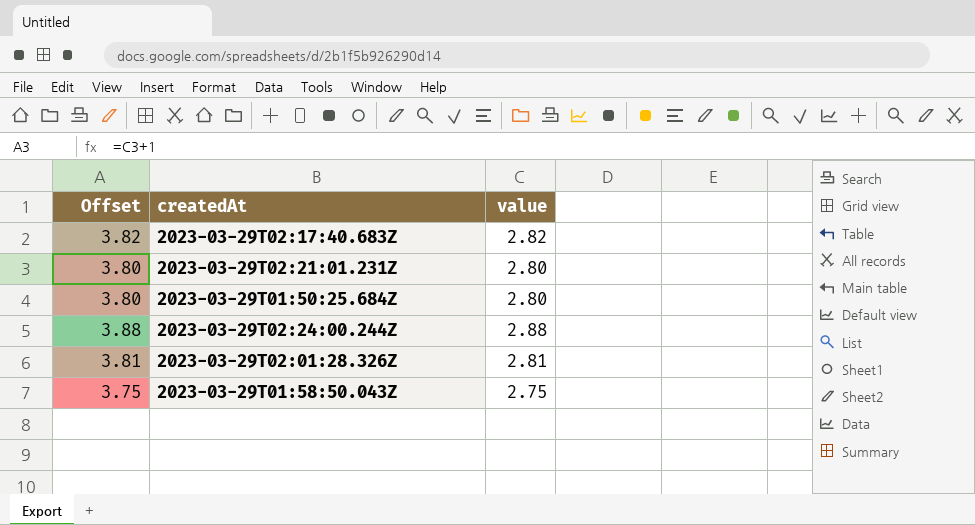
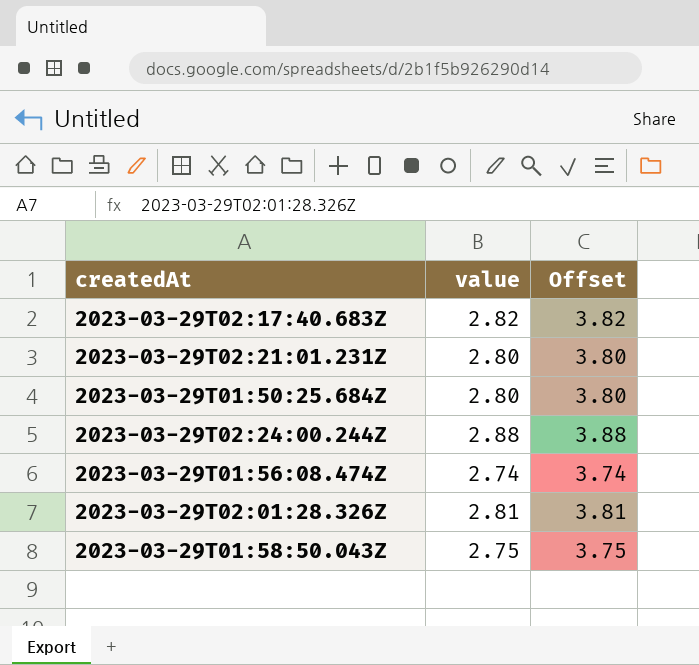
column Offset | position: 1 -> 3
row 2023-03-29T01:56:08.474Z: none -> 2.74 | 3.74

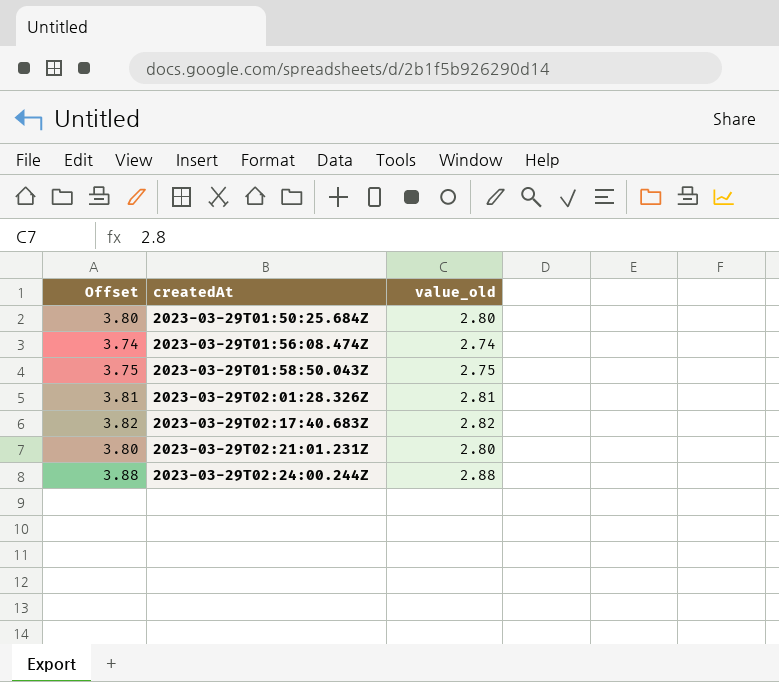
row order: none -> createdAt ascending
column Offset | position: 3 -> 1
column name: value -> value_old

